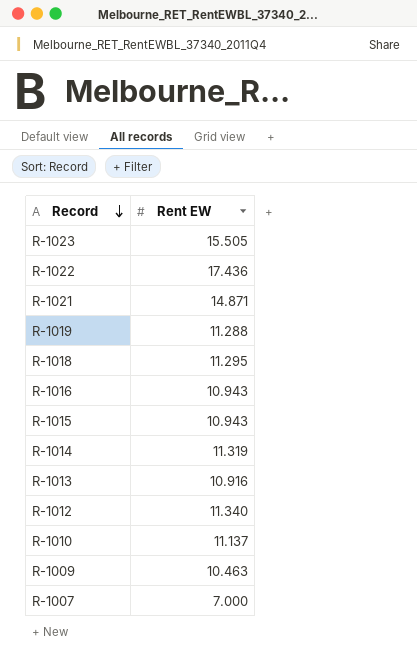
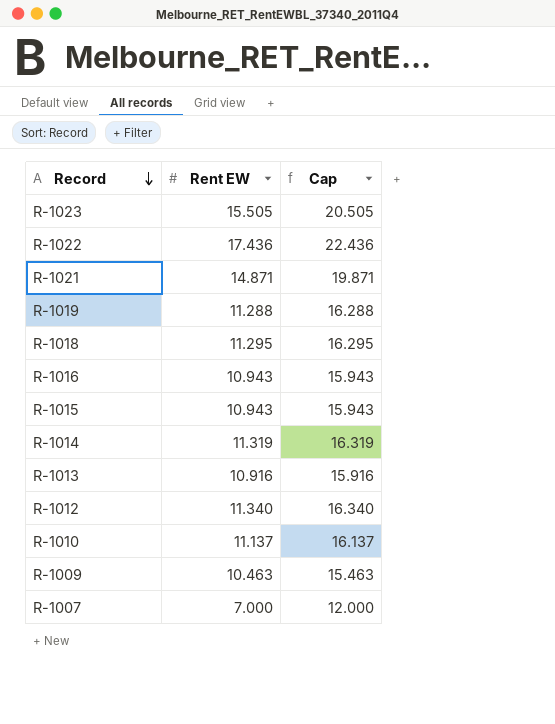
column Cap | formula: none -> [Rent EW] + 5

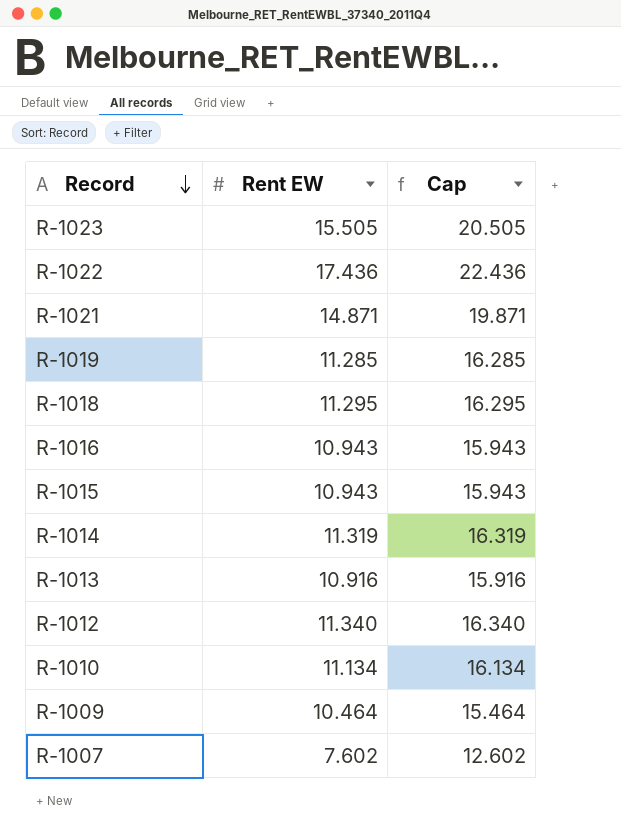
R-1019 | Rent EW: 11.288 -> 11.285
R-1019 | Cap: 16.288 -> 16.285
R-1010 | Rent EW: 11.137 -> 11.134
R-1010 | Cap: 16.137 -> 16.134
R-1009 | Rent EW: 10.463 -> 10.464
R-1009 | Cap: 15.463 -> 15.464
R-1007 | Rent EW: 7.000 -> 7.602
R-1007 | Cap: 12.000 -> 12.602

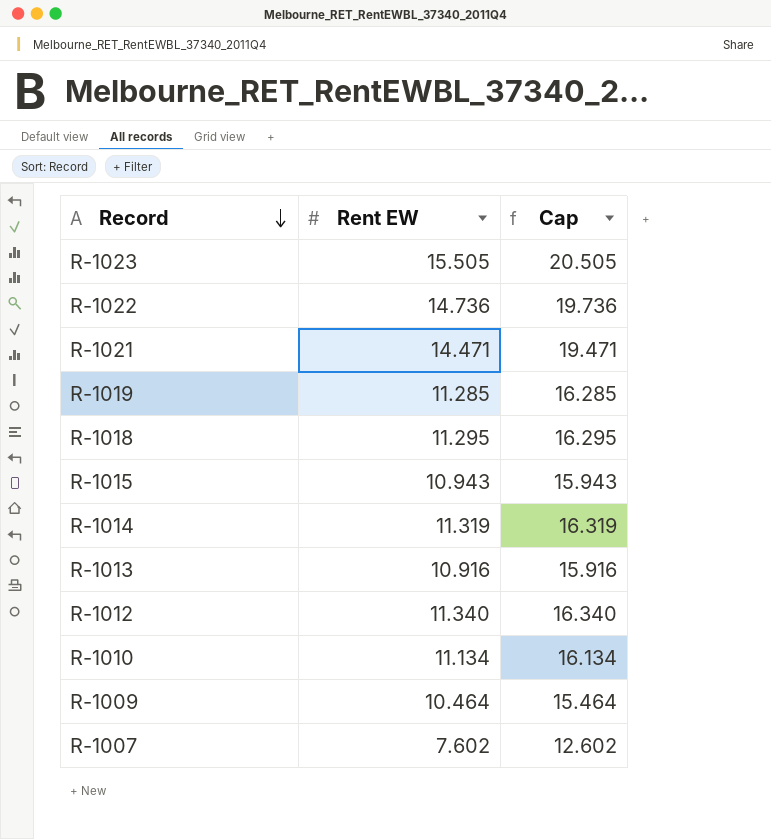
row R-1016: 10.943 | 15.943 -> none
R-1022 | Rent EW: 17.436 -> 14.736
R-1022 | Cap: 22.436 -> 19.736
R-1021 | Rent EW: 14.871 -> 14.471
R-1021 | Cap: 19.871 -> 19.471

